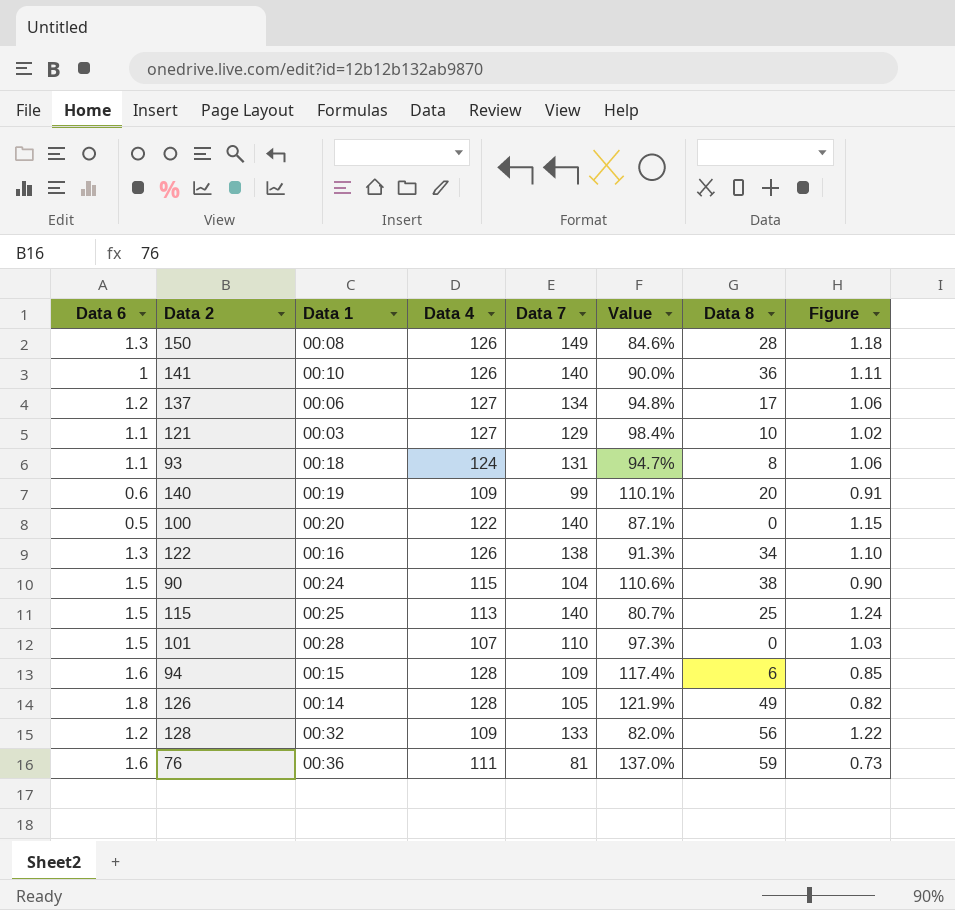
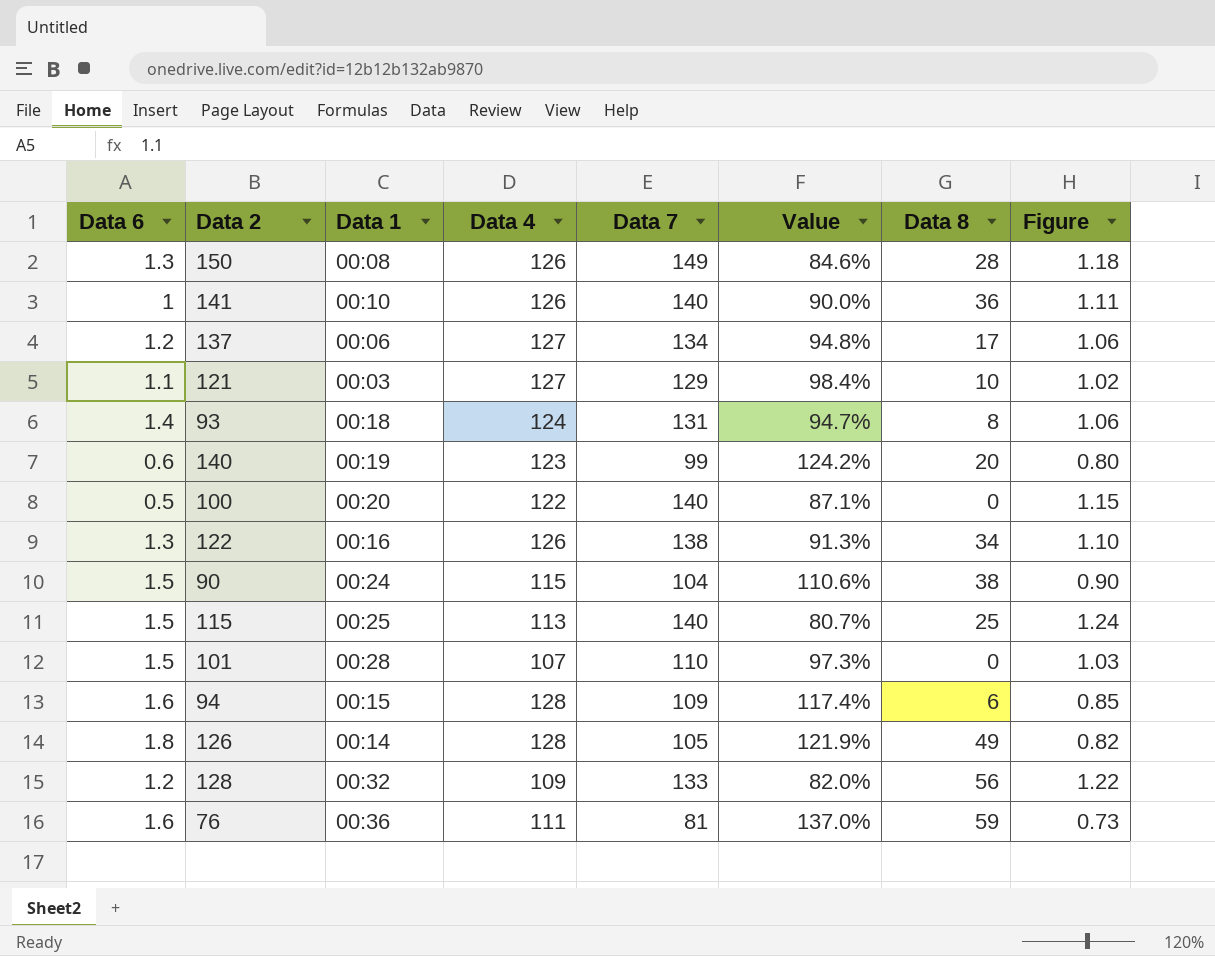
93 | Data 6: 1.1 -> 1.4
140 | Data 4: 109 -> 123
140 | Value: 110.1% -> 124.2%
140 | Figure: 0.91 -> 0.80

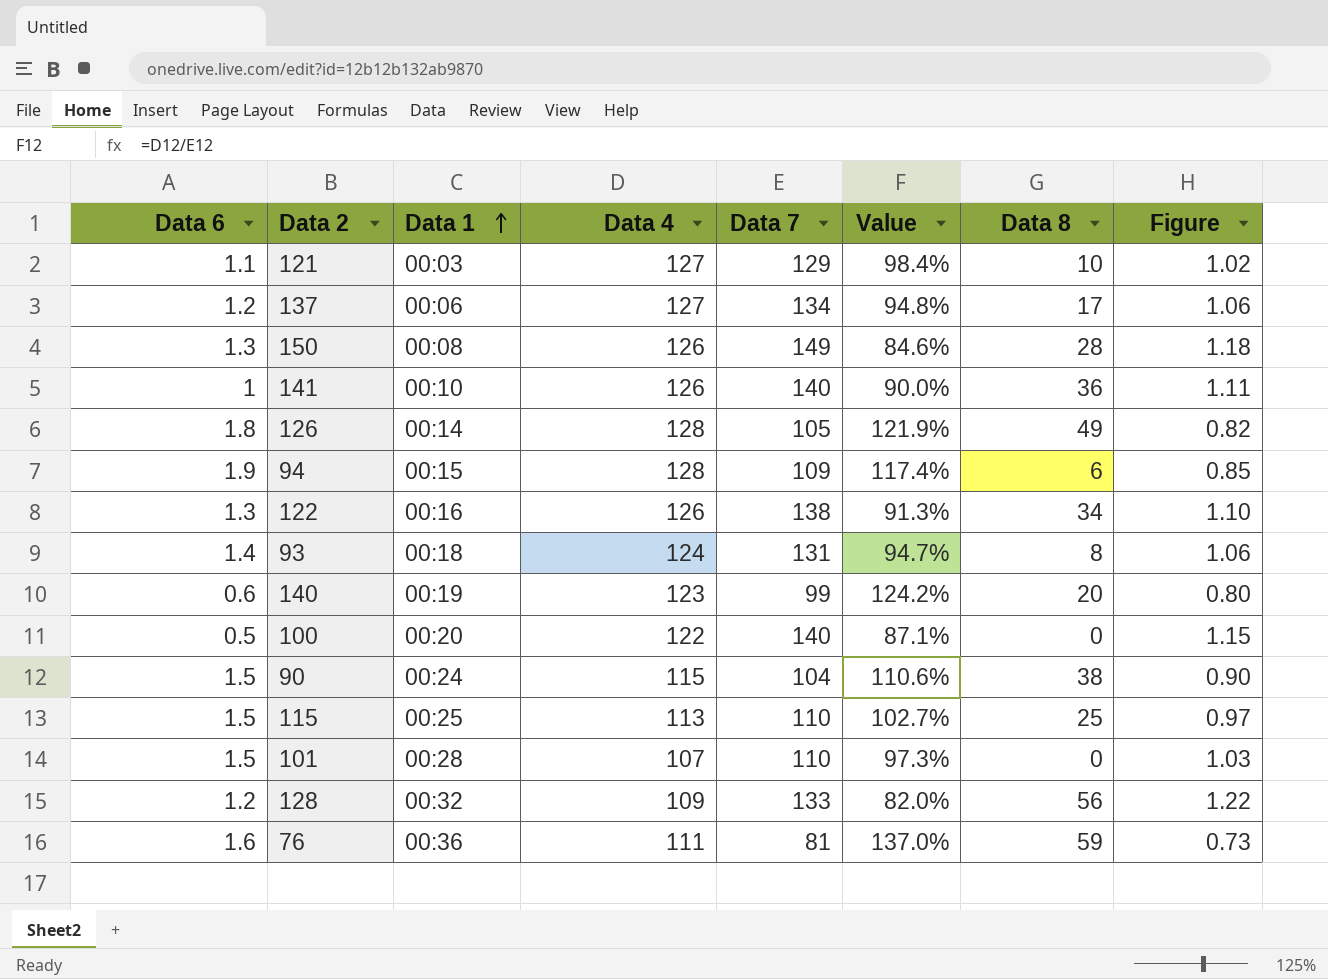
row order: none -> Data 1 ascending
94 | Data 6: 1.6 -> 1.9
115 | Data 7: 140 -> 110
115 | Value: 80.7% -> 102.7%
115 | Figure: 1.24 -> 0.97

